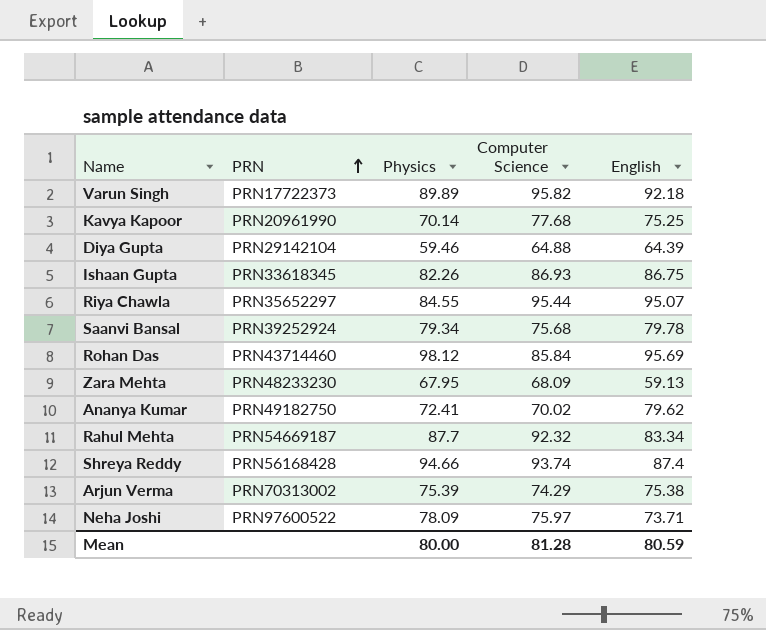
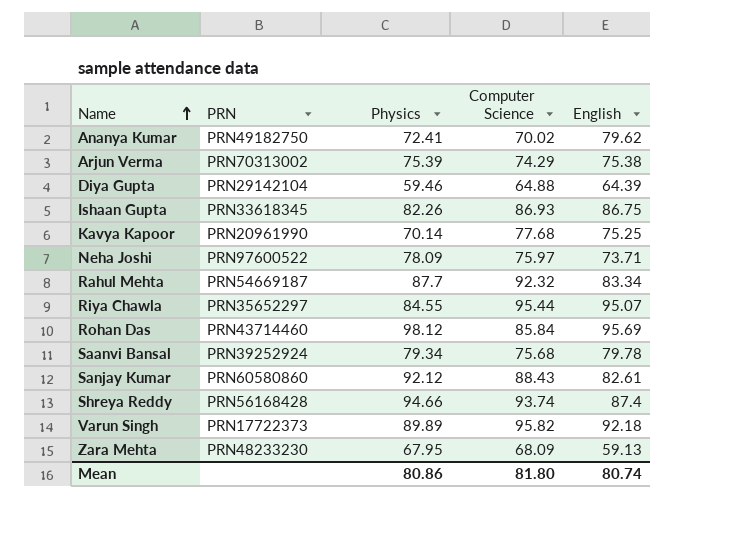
row order: PRN ascending -> Name ascending
row Sanjay Kumar: none -> PRN60580860 | 92.12 | 88.43 | 82.61
Mean | Physics: 80.00 -> 80.86
Mean | Computer Science: 81.28 -> 81.80
Mean | English: 80.59 -> 80.74

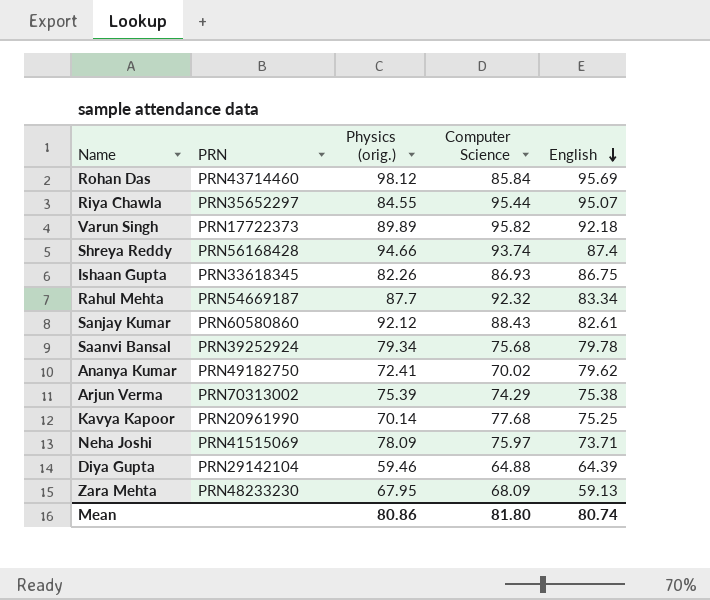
row order: Name ascending -> English descending
column name: Physics -> Physics (orig.)
Neha Joshi | PRN: PRN97600522 -> PRN41515069

